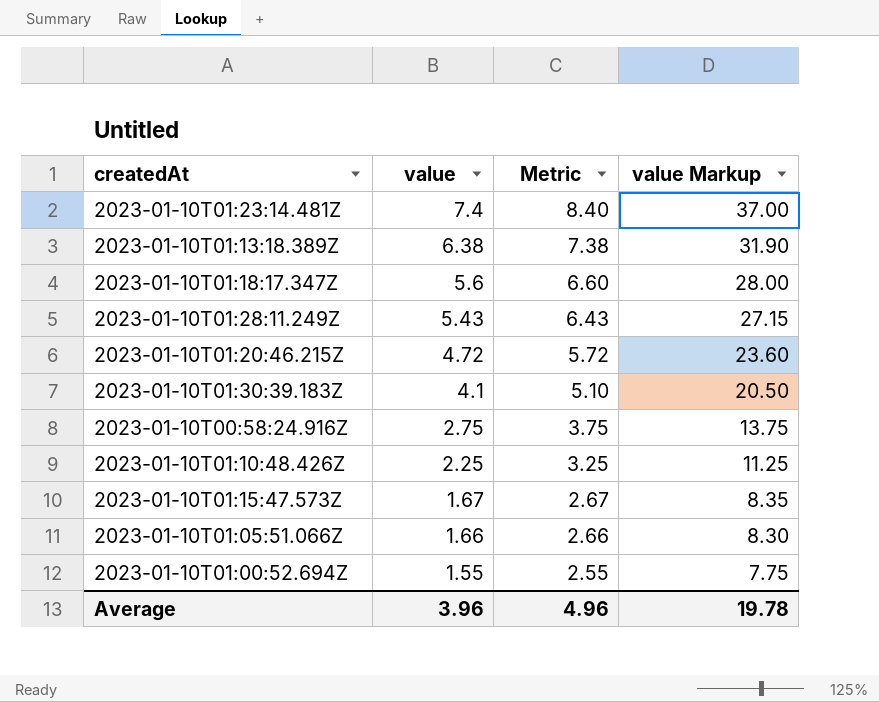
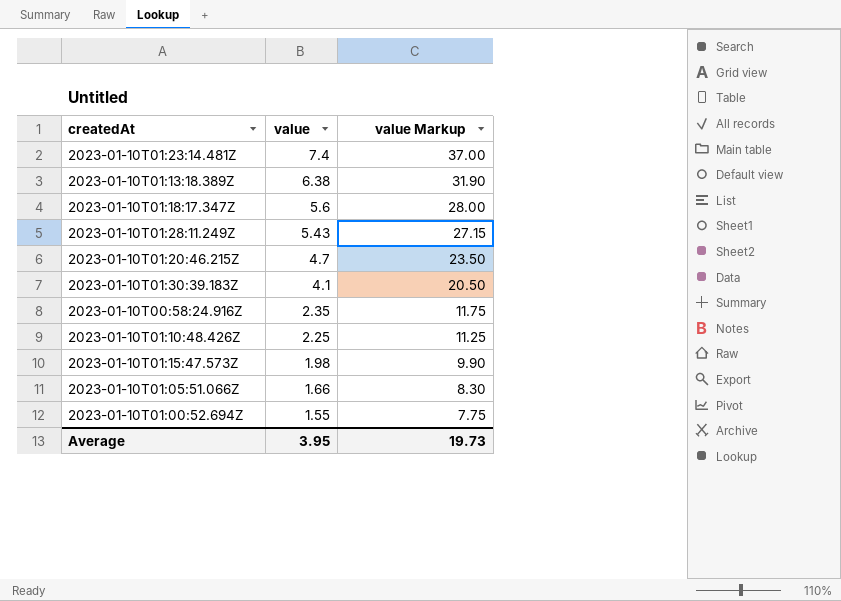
column Metric | formula: [value] + 1 -> none
2023-01-10T01:20:46.215Z | value: 4.72 -> 4.7
2023-01-10T01:20:46.215Z | value Markup: 23.60 -> 23.50
2023-01-10T00:58:24.916Z | value: 2.75 -> 2.35
2023-01-10T00:58:24.916Z | value Markup: 13.75 -> 11.75
2023-01-10T01:15:47.573Z | value: 1.67 -> 1.98
2023-01-10T01:15:47.573Z | value Markup: 8.35 -> 9.90
Average | value: 3.96 -> 3.95
Average | value Markup: 19.78 -> 19.73

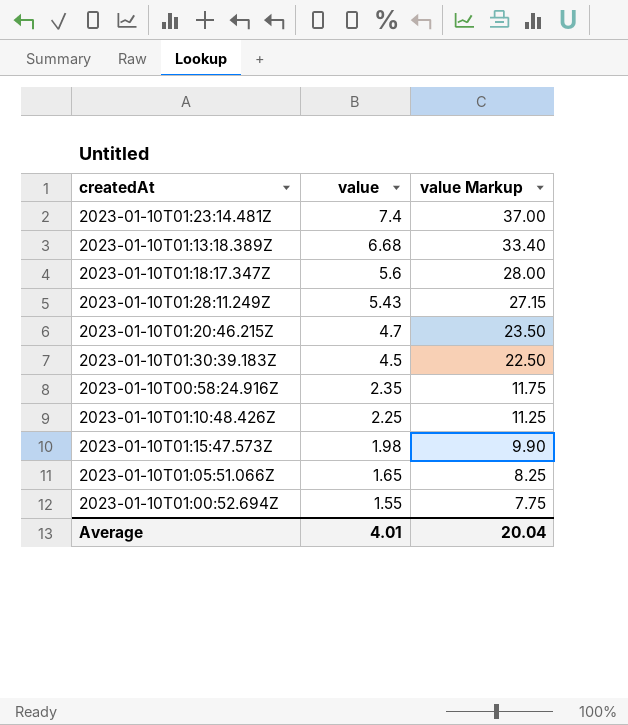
2023-01-10T01:13:18.389Z | value: 6.38 -> 6.68
2023-01-10T01:13:18.389Z | value Markup: 31.90 -> 33.40
2023-01-10T01:30:39.183Z | value: 4.1 -> 4.5
2023-01-10T01:30:39.183Z | value Markup: 20.50 -> 22.50
2023-01-10T01:05:51.066Z | value: 1.66 -> 1.65
2023-01-10T01:05:51.066Z | value Markup: 8.30 -> 8.25
Average | value: 3.95 -> 4.01
Average | value Markup: 19.73 -> 20.04

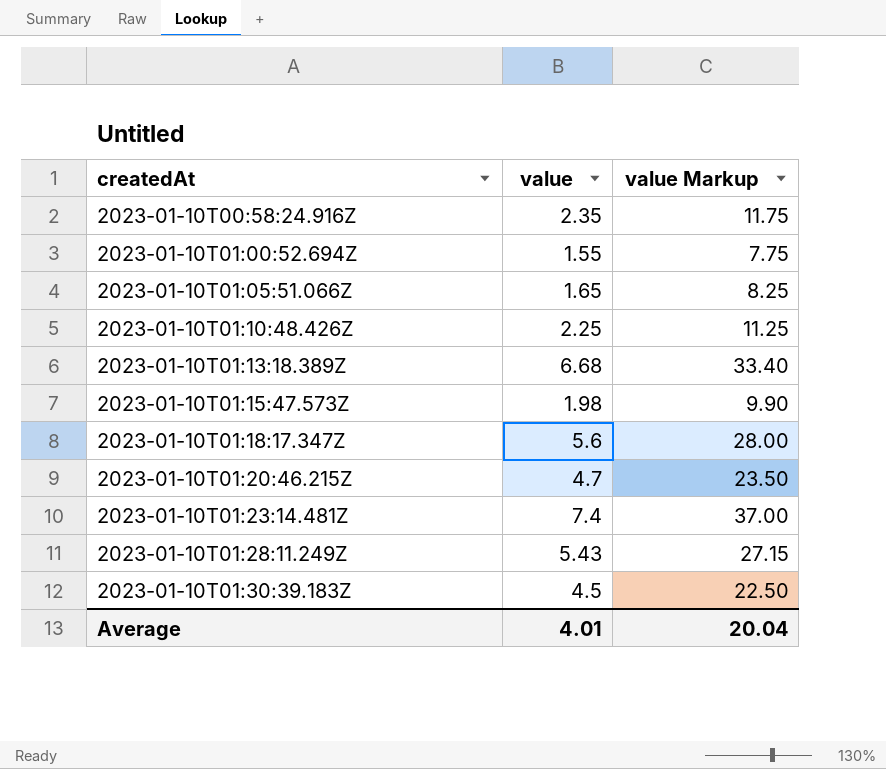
row order: value descending -> createdAt ascending

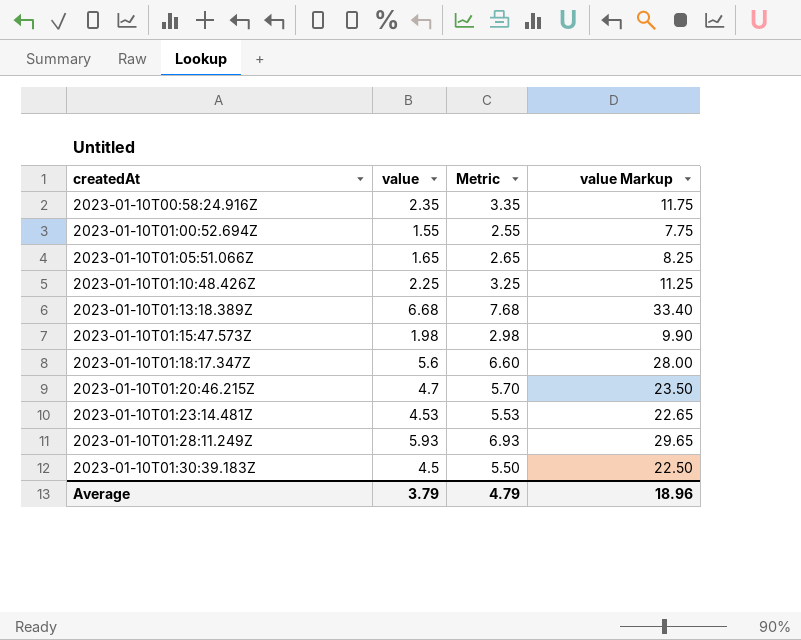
column Metric | formula: none -> [value] + 1
2023-01-10T01:23:14.481Z | value: 7.4 -> 4.53
2023-01-10T01:23:14.481Z | value Markup: 37.00 -> 22.65
2023-01-10T01:28:11.249Z | value: 5.43 -> 5.93
2023-01-10T01:28:11.249Z | value Markup: 27.15 -> 29.65
Average | value: 4.01 -> 3.79
Average | value Markup: 20.04 -> 18.96

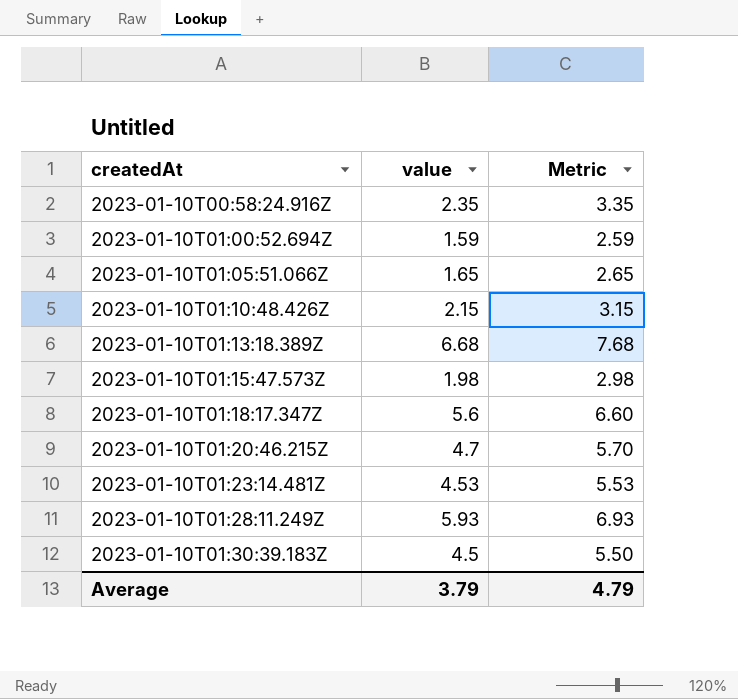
column value Markup | formula: [value] * 5 -> none
2023-01-10T01:00:52.694Z | value: 1.55 -> 1.59
2023-01-10T01:00:52.694Z | Metric: 2.55 -> 2.59
2023-01-10T01:10:48.426Z | value: 2.25 -> 2.15
2023-01-10T01:10:48.426Z | Metric: 3.25 -> 3.15

